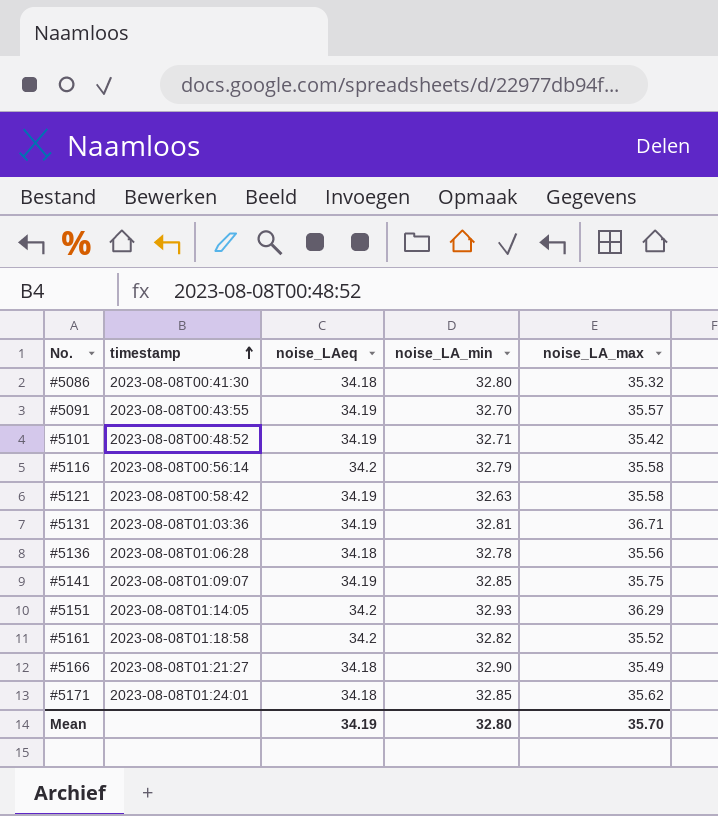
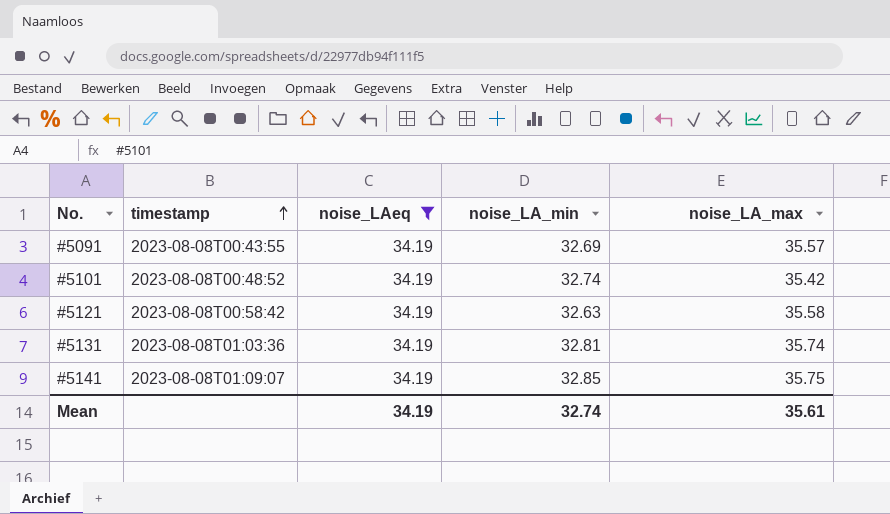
filter: none -> noise_LAeq = 34.19
#5091 | noise_LA_min: 32.70 -> 32.69
#5101 | noise_LA_min: 32.71 -> 32.74
#5131 | noise_LA_max: 36.71 -> 35.74
Mean | noise_LA_min: 32.80 -> 32.74
Mean | noise_LA_max: 35.70 -> 35.61

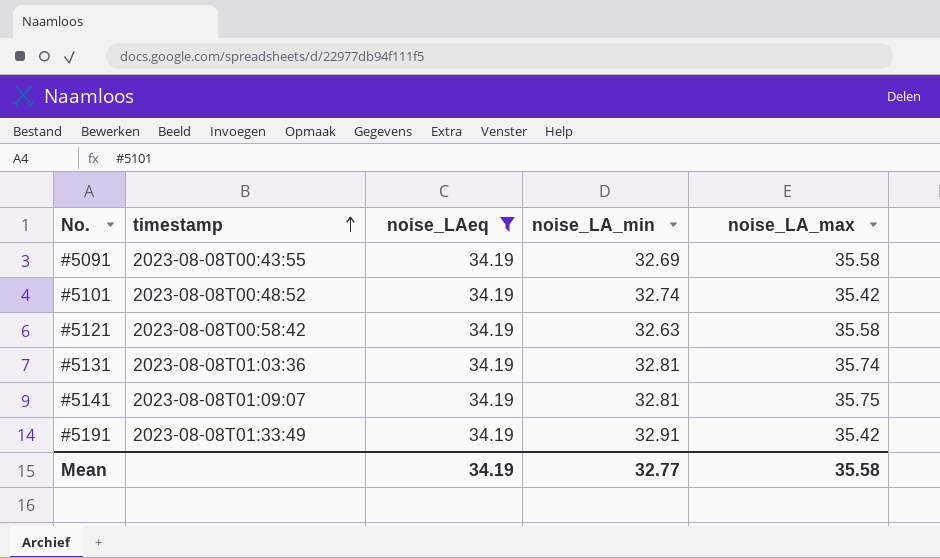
#5091 | noise_LA_max: 35.57 -> 35.58
#5141 | noise_LA_min: 32.85 -> 32.81
row #5191: none -> 2023-08-08T01:33:49 | 34.19 | 32.91 | 35.42
Mean | noise_LA_min: 32.74 -> 32.77
Mean | noise_LA_max: 35.61 -> 35.58

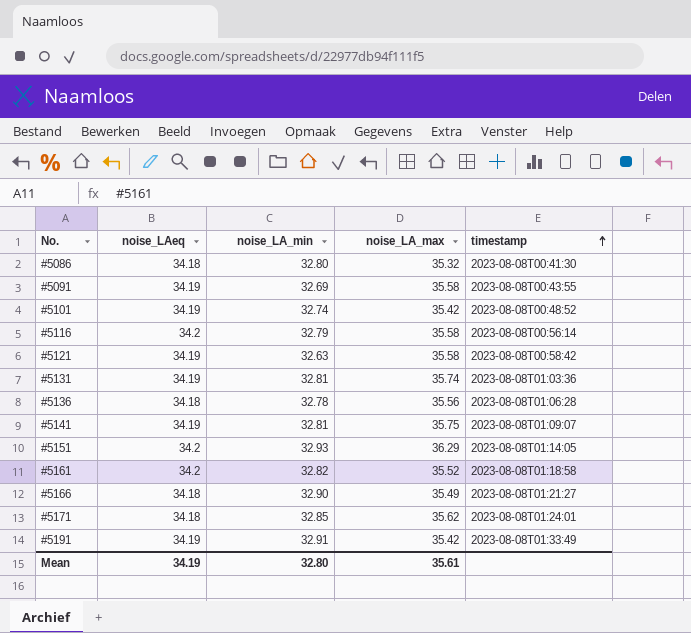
filter: noise_LAeq = 34.19 -> none
column timestamp | position: 2 -> 5
Mean | noise_LA_min: 32.77 -> 32.80
Mean | noise_LA_max: 35.58 -> 35.61

